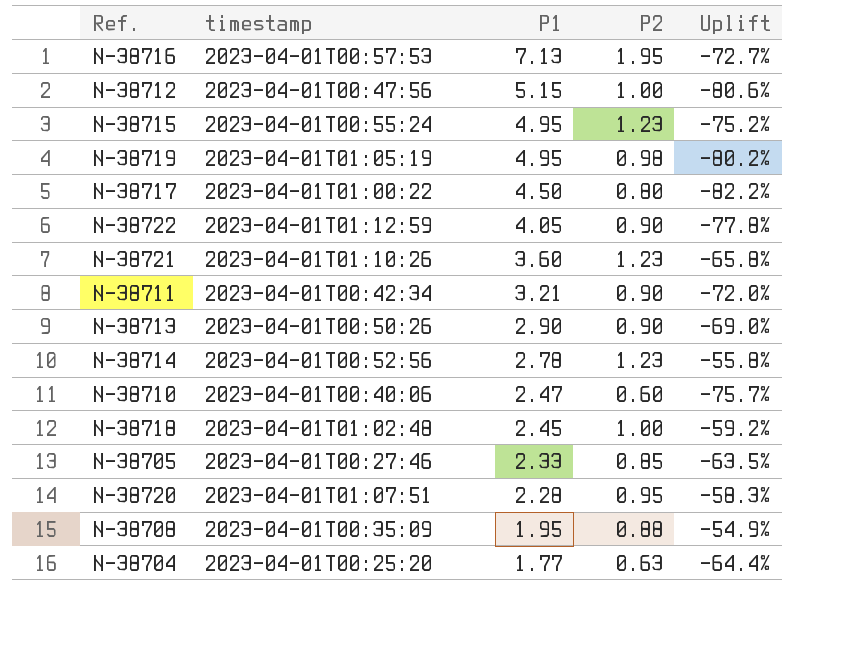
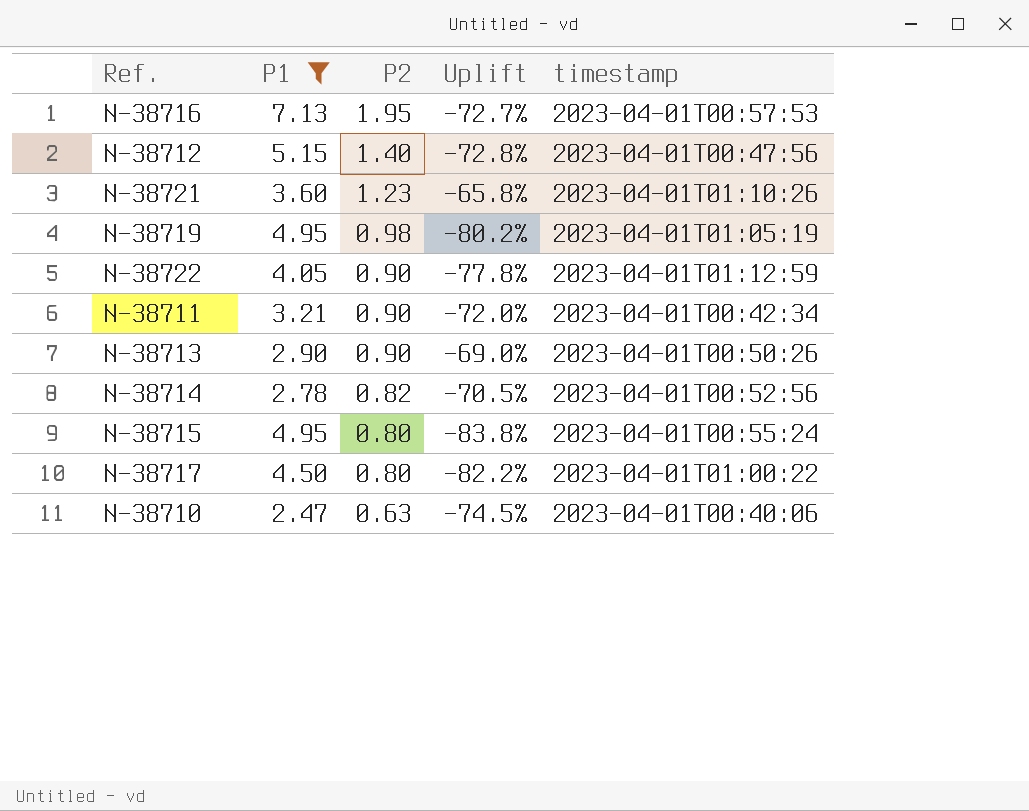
filter: none -> P1 >= 2.47
row order: P1 descending -> P2 descending
column timestamp | position: 2 -> 5
N-38712 | P2: 1.00 -> 1.40
N-38712 | Uplift: -80.6% -> -72.8%
N-38714 | P2: 1.23 -> 0.82
N-38714 | Uplift: -55.8% -> -70.5%
N-38715 | P2: 1.23 -> 0.80
N-38715 | Uplift: -75.2% -> -83.8%
N-38710 | P2: 0.60 -> 0.63
N-38710 | Uplift: -75.7% -> -74.5%

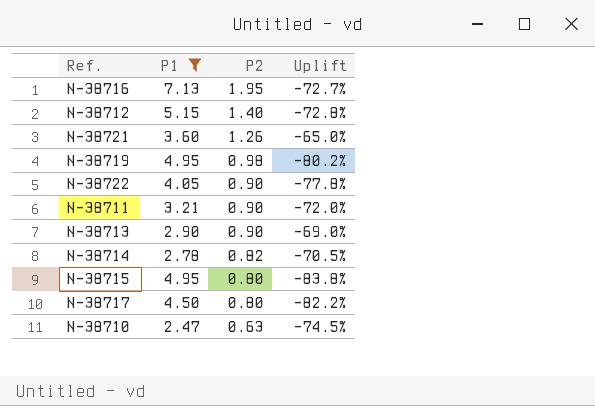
column timestamp | position: 5 -> none
N-38721 | P2: 1.23 -> 1.26
N-38721 | Uplift: -65.8% -> -65.0%

